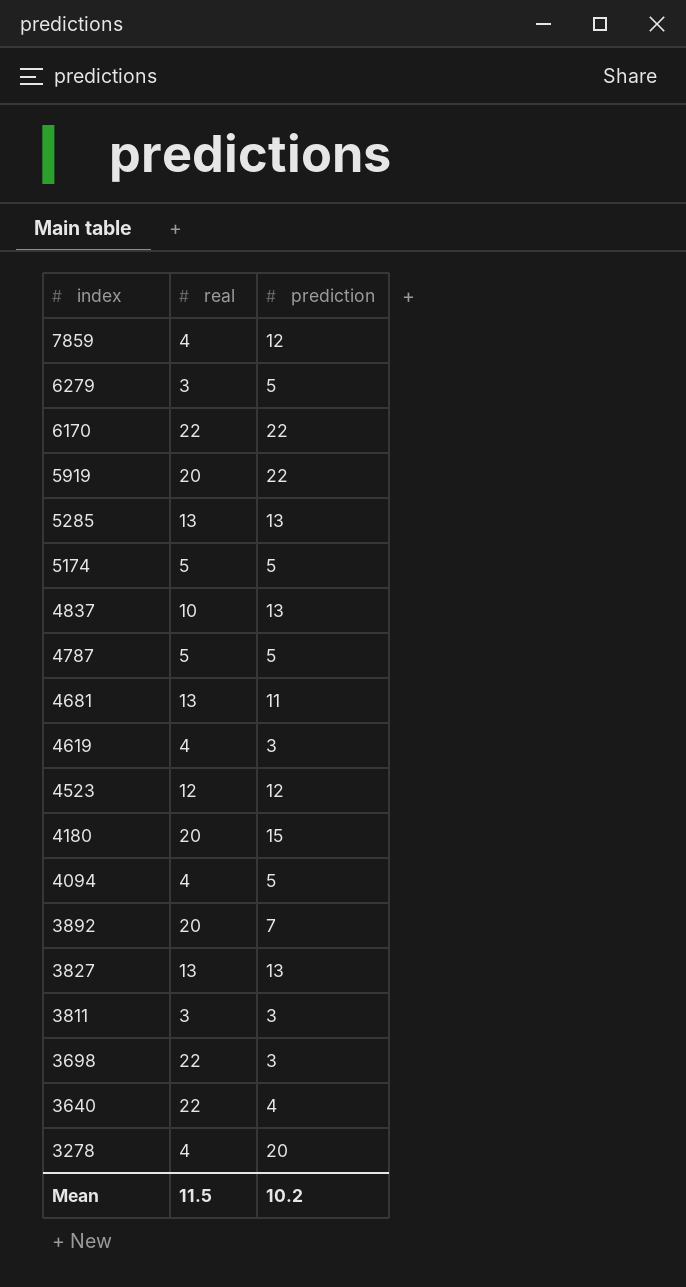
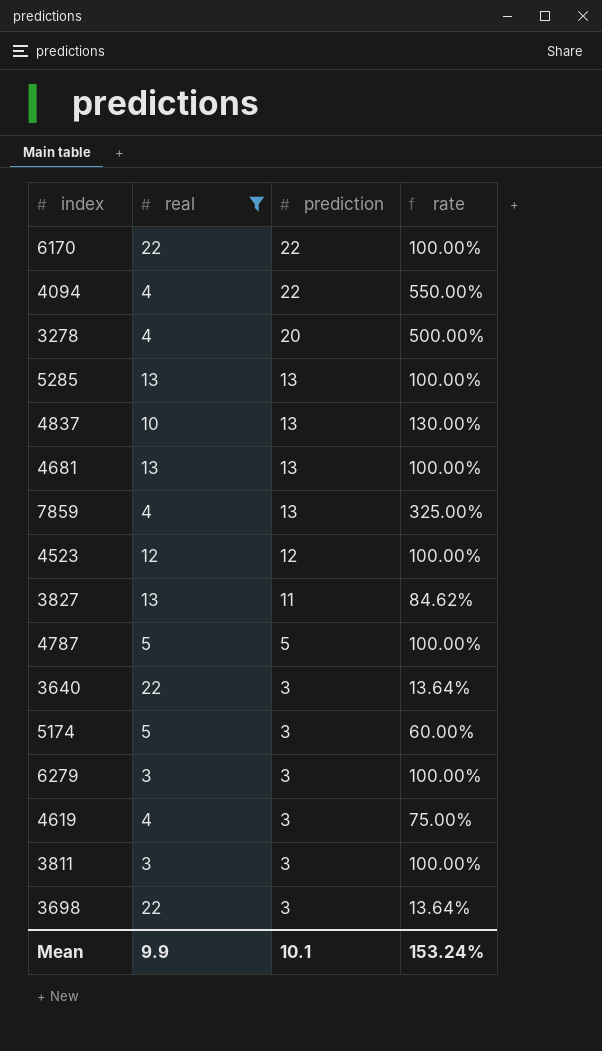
filter: none -> real != 20
row order: index descending -> prediction descending
column rate | formula: none -> [prediction] / [real]
4094 | prediction: 5 -> 22
4681 | prediction: 11 -> 13
7859 | prediction: 12 -> 13
3827 | prediction: 13 -> 11
3640 | prediction: 4 -> 3
5174 | prediction: 5 -> 3
6279 | prediction: 5 -> 3
Mean | real: 11.5 -> 9.9
Mean | prediction: 10.2 -> 10.1

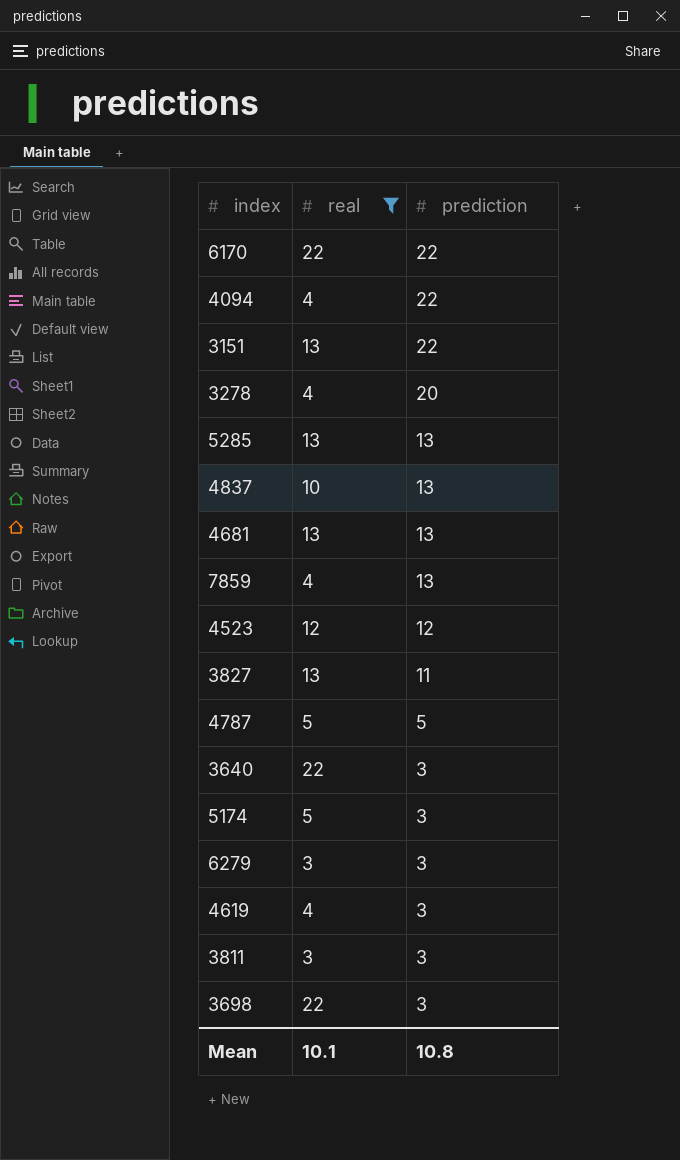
column rate | formula: [prediction] / [real] -> none
row 3151: none -> 13 | 22
Mean | real: 9.9 -> 10.1
Mean | prediction: 10.1 -> 10.8

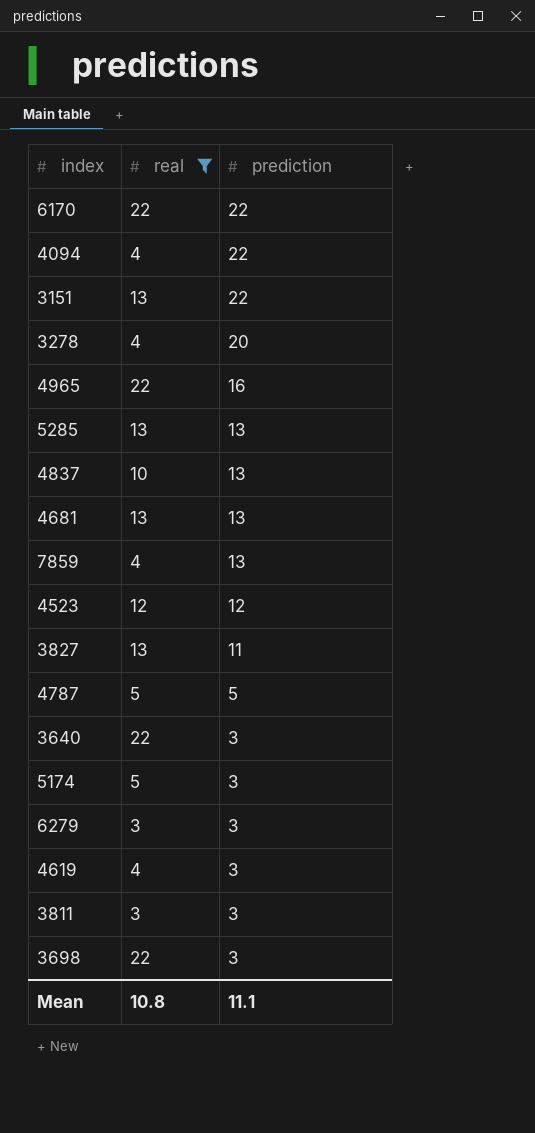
row 4965: none -> 22 | 16
Mean | real: 10.1 -> 10.8
Mean | prediction: 10.8 -> 11.1

